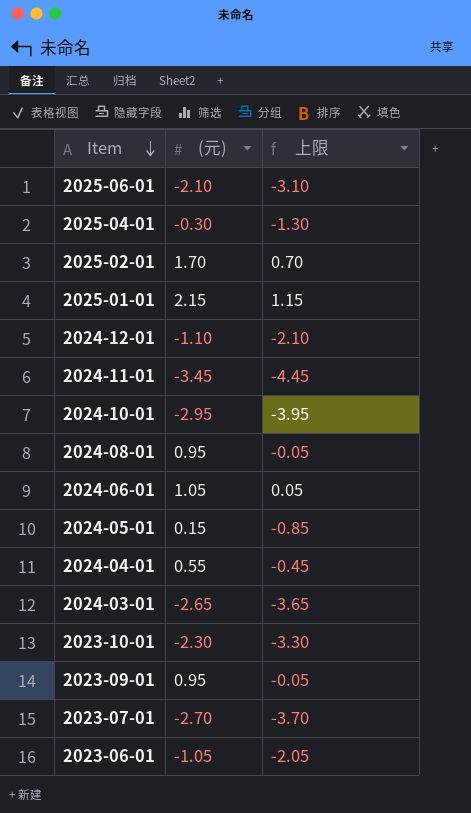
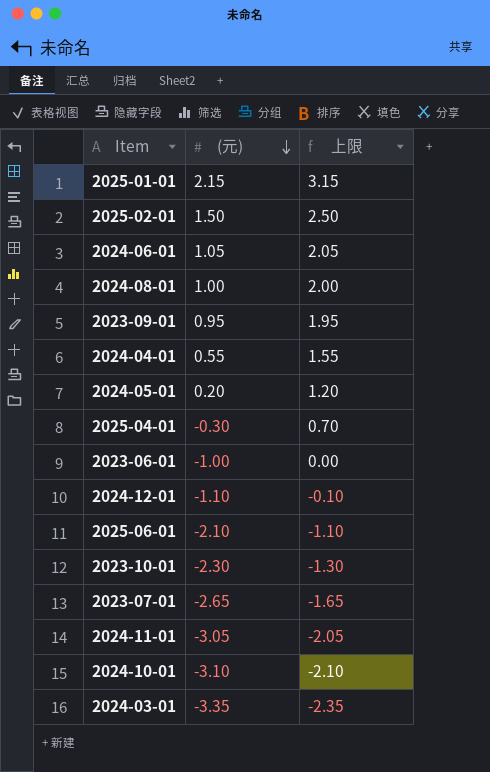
row order: Item descending -> (元) descending
column 上限 | formula: [(元)] - 1 -> [(元)] + 1
2025-02-01 | (元): 1.70 -> 1.50
2024-08-01 | (元): 0.95 -> 1.00
2024-05-01 | (元): 0.15 -> 0.20
2023-06-01 | (元): -1.05 -> -1.00
2023-07-01 | (元): -2.70 -> -2.65
2024-11-01 | (元): -3.45 -> -3.05
2024-10-01 | (元): -2.95 -> -3.10
2024-03-01 | (元): -2.65 -> -3.35

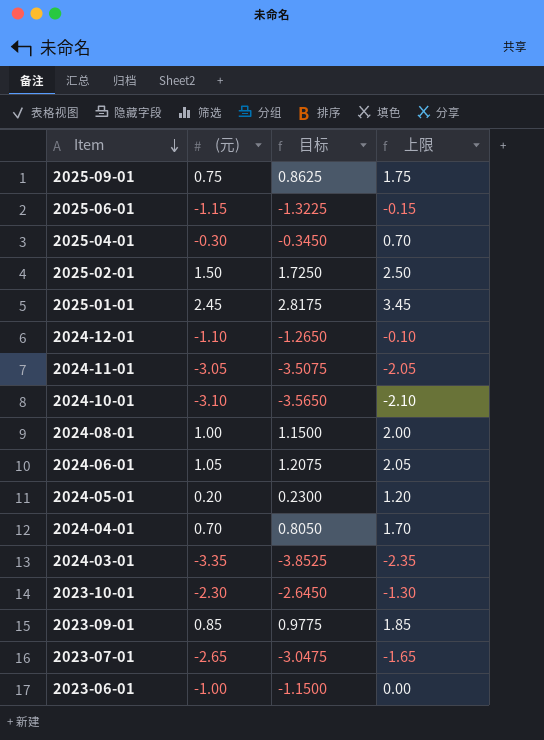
row order: (元) descending -> Item descending
column 目标 | formula: none -> [(元)] * 1.15
row 2025-09-01: none -> 0.75 | 0.8625 | 1.75
2025-06-01 | (元): -2.10 -> -1.15
2025-06-01 | 上限: -1.10 -> -0.15
2025-01-01 | (元): 2.15 -> 2.45
2025-01-01 | 上限: 3.15 -> 3.45
2024-04-01 | (元): 0.55 -> 0.70
2024-04-01 | 上限: 1.55 -> 1.70
2023-09-01 | (元): 0.95 -> 0.85
2023-09-01 | 上限: 1.95 -> 1.85

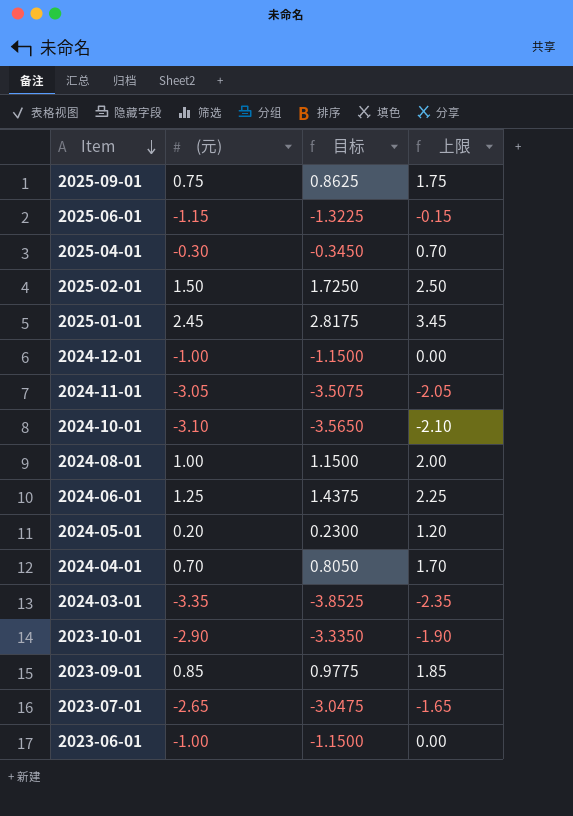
2024-12-01 | (元): -1.10 -> -1.00
2024-12-01 | 目标: -1.2650 -> -1.1500
2024-12-01 | 上限: -0.10 -> 0.00
2024-06-01 | (元): 1.05 -> 1.25
2024-06-01 | 目标: 1.2075 -> 1.4375
2024-06-01 | 上限: 2.05 -> 2.25
2023-10-01 | (元): -2.30 -> -2.90
2023-10-01 | 目标: -2.6450 -> -3.3350
2023-10-01 | 上限: -1.30 -> -1.90

